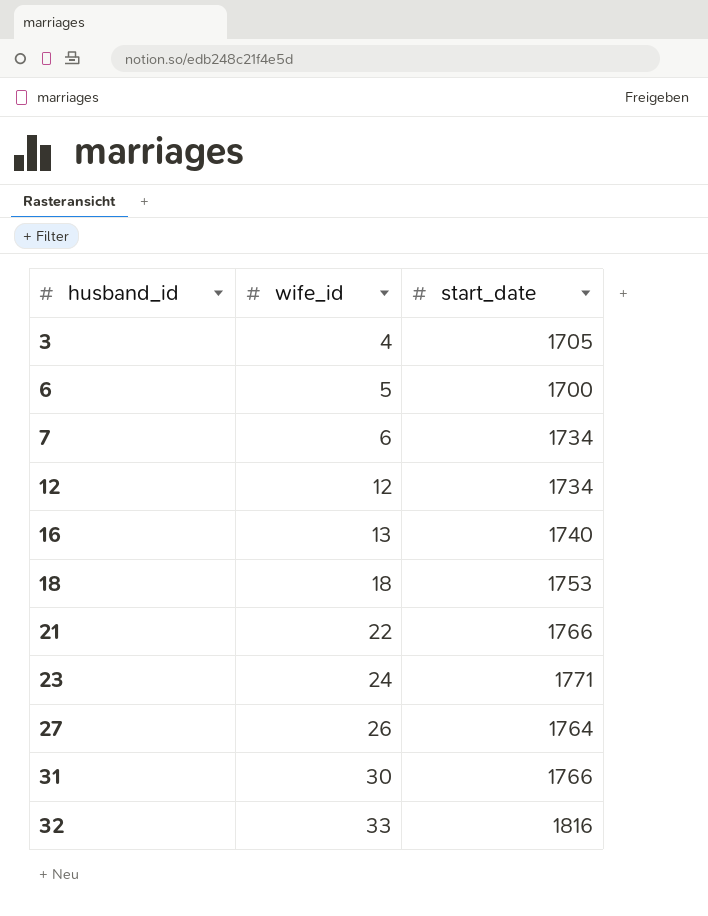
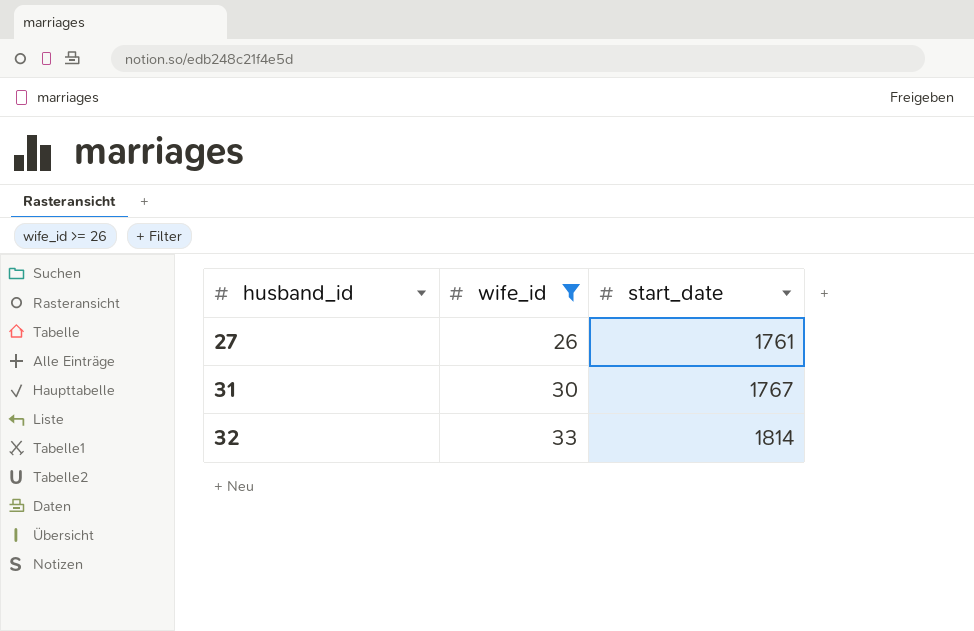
filter: none -> wife_id >= 26
27 | start_date: 1764 -> 1761
31 | start_date: 1766 -> 1767
32 | start_date: 1816 -> 1814

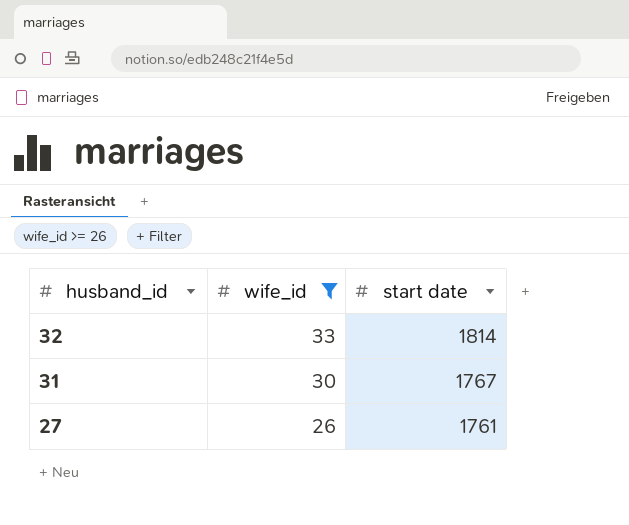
row order: husband_id ascending -> husband_id descending
column name: start_date -> start date

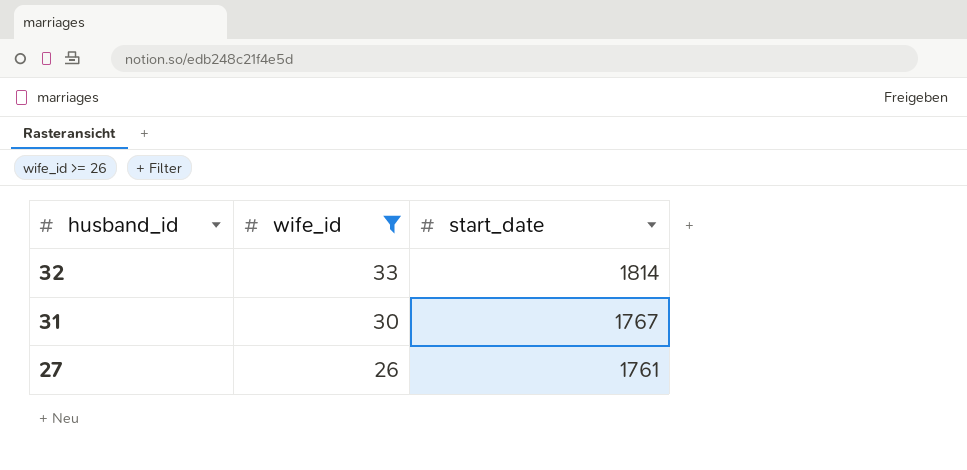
column name: start date -> start_date

